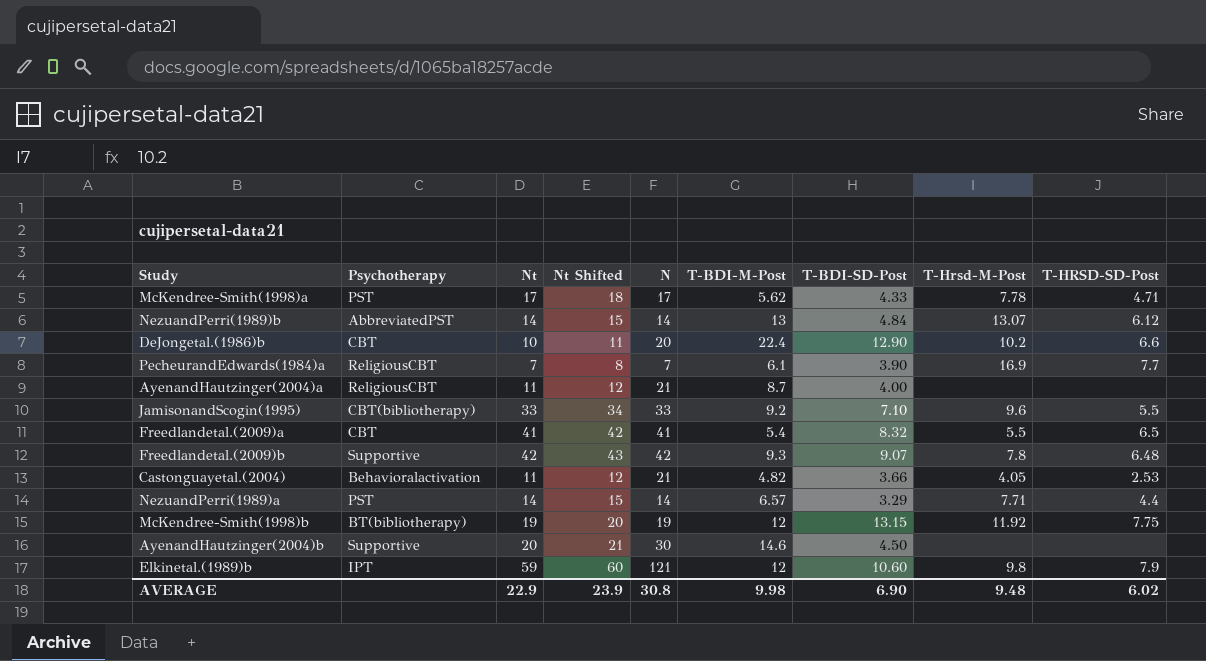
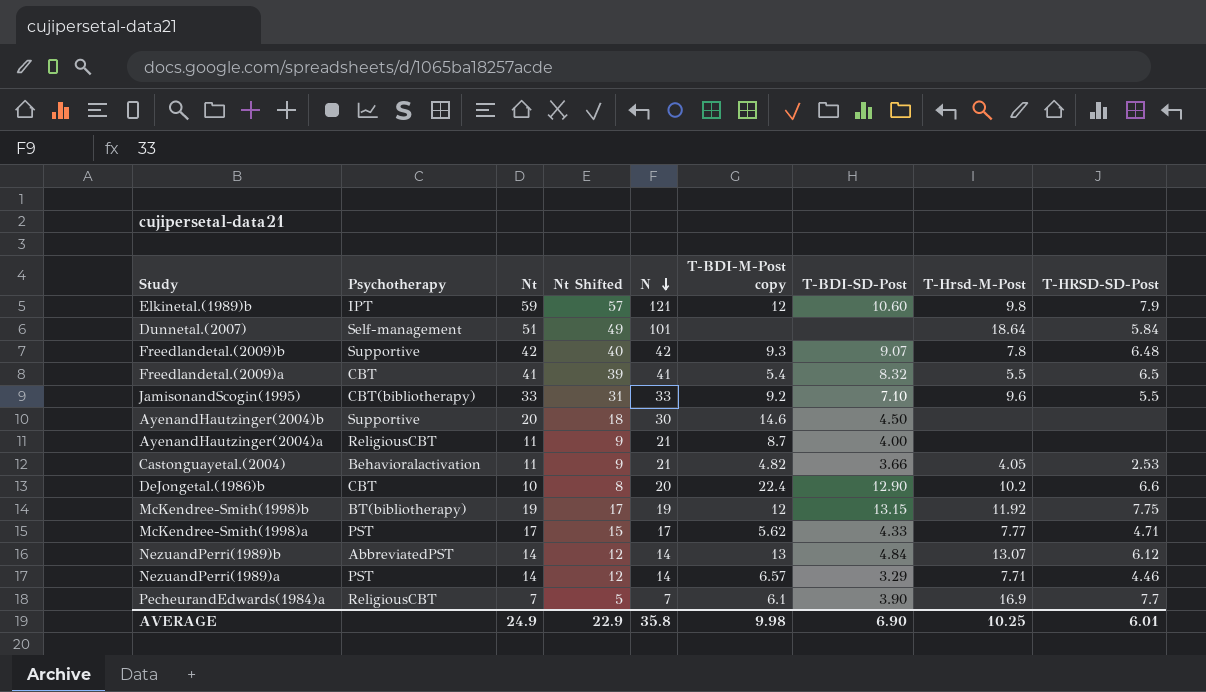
row order: none -> N descending
column Nt Shifted | formula: [Nt] + 1 -> [Nt] - 2
column name: T-BDI-M-Post -> T-BDI-M-Post copy
row Dunnetal.(2007): none -> Self-management | 51 | 49 | 101 | none | none | 18.64 | 5.84
McKendree-Smith(1998)a | T-Hrsd-M-Post: 7.78 -> 7.77
NezuandPerri(1989)a | T-HRSD-SD-Post: 4.4 -> 4.46
AVERAGE | Nt: 22.9 -> 24.9
AVERAGE | Nt Shifted: 23.9 -> 22.9
AVERAGE | N: 30.8 -> 35.8
AVERAGE | T-Hrsd-M-Post: 9.48 -> 10.25
AVERAGE | T-HRSD-SD-Post: 6.02 -> 6.01

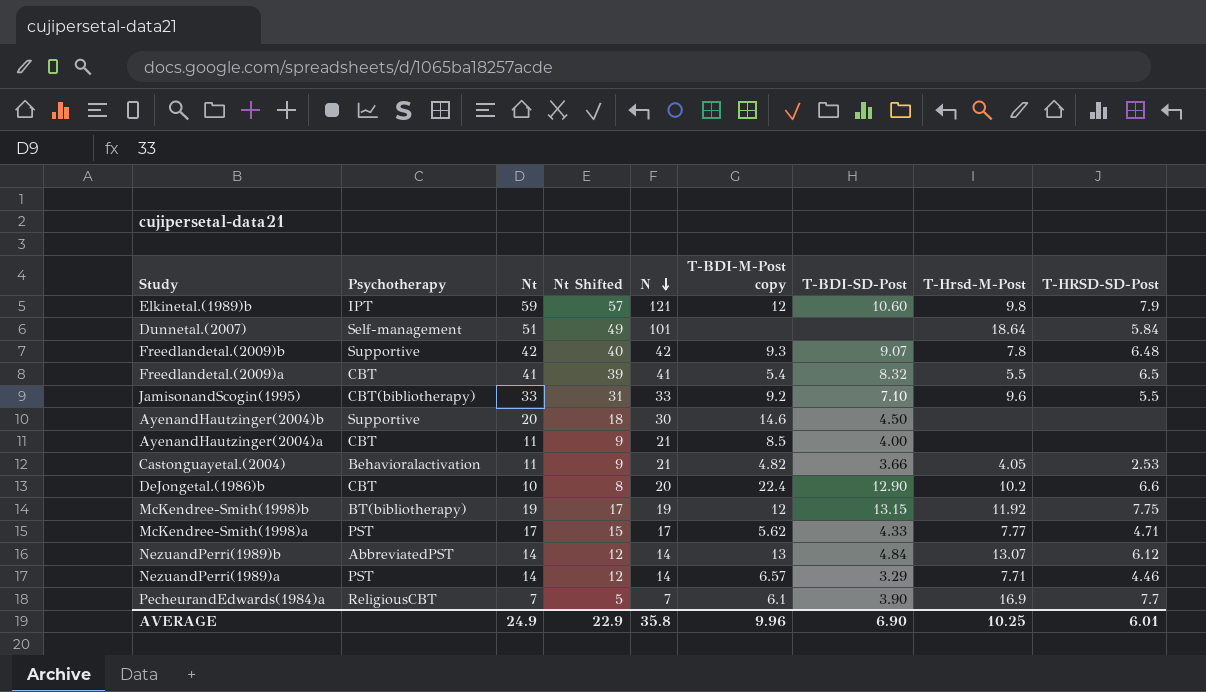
AyenandHautzinger(2004)a | Psychotherapy: ReligiousCBT -> CBT
AyenandHautzinger(2004)a | T-BDI-M-Post copy: 8.7 -> 8.5
AVERAGE | T-BDI-M-Post copy: 9.98 -> 9.96

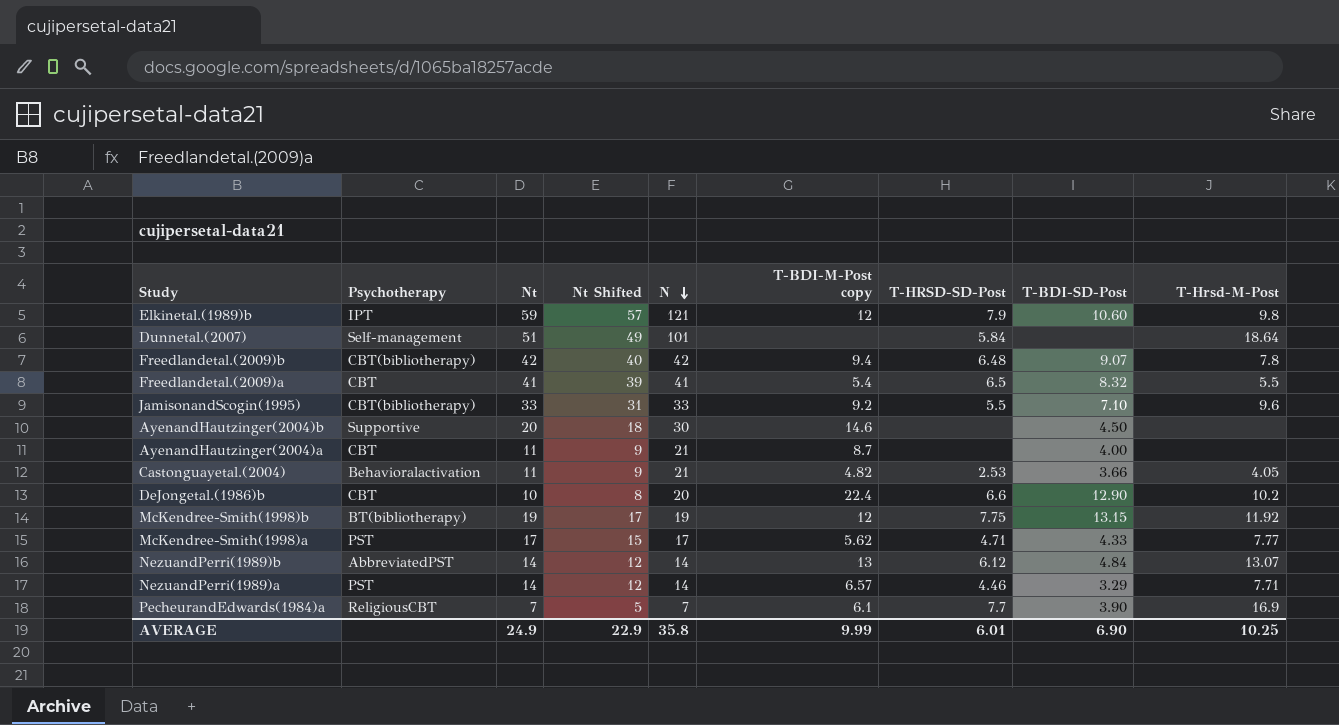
column T-HRSD-SD-Post | position: 9 -> 7
Freedlandetal.(2009)b | Psychotherapy: Supportive -> CBT(bibliotherapy)
Freedlandetal.(2009)b | T-BDI-M-Post copy: 9.3 -> 9.4
AyenandHautzinger(2004)a | T-BDI-M-Post copy: 8.5 -> 8.7
AVERAGE | T-BDI-M-Post copy: 9.96 -> 9.99

